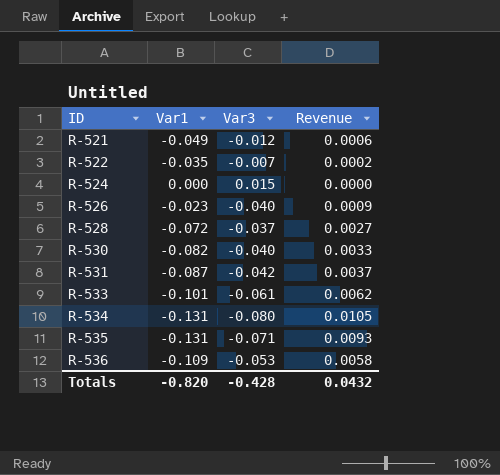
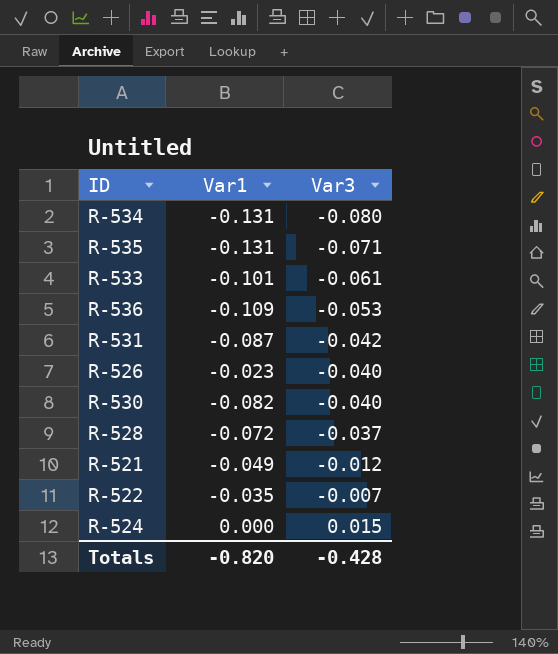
row order: ID ascending -> Var3 ascending
column Revenue | formula: [Var1] * [Var3] -> none

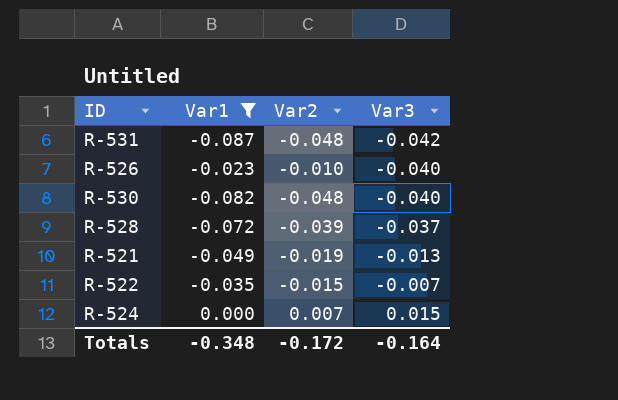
filter: none -> Var1 >= -0.087
column Var2 | position: none -> 3
R-521 | Var3: -0.012 -> -0.013
Totals | Var1: -0.820 -> -0.348
Totals | Var3: -0.428 -> -0.164

